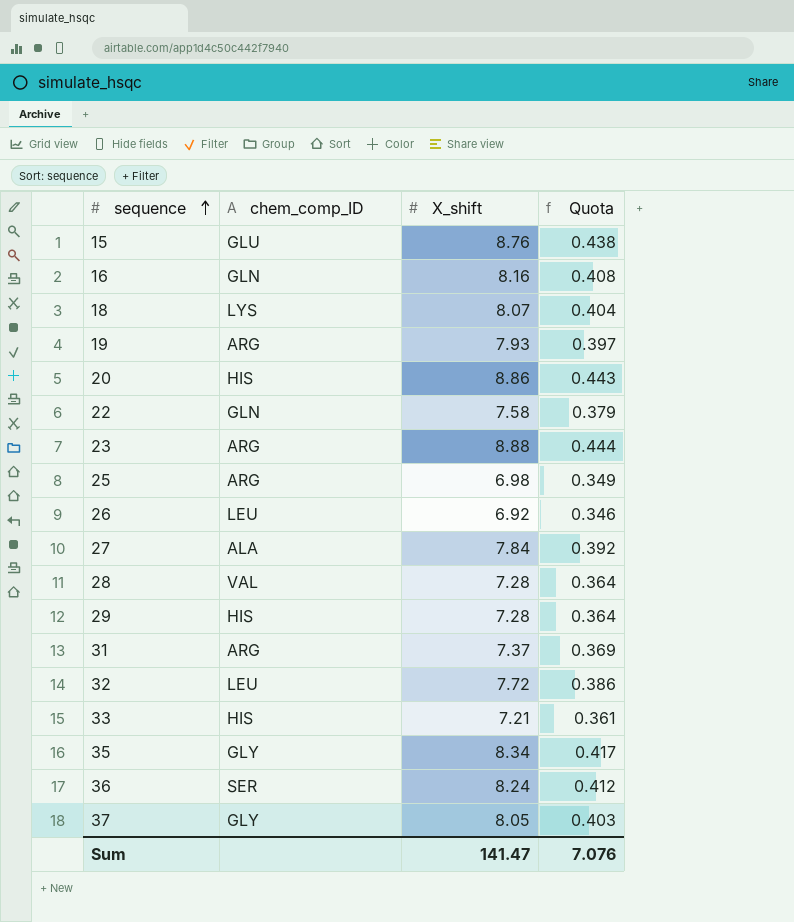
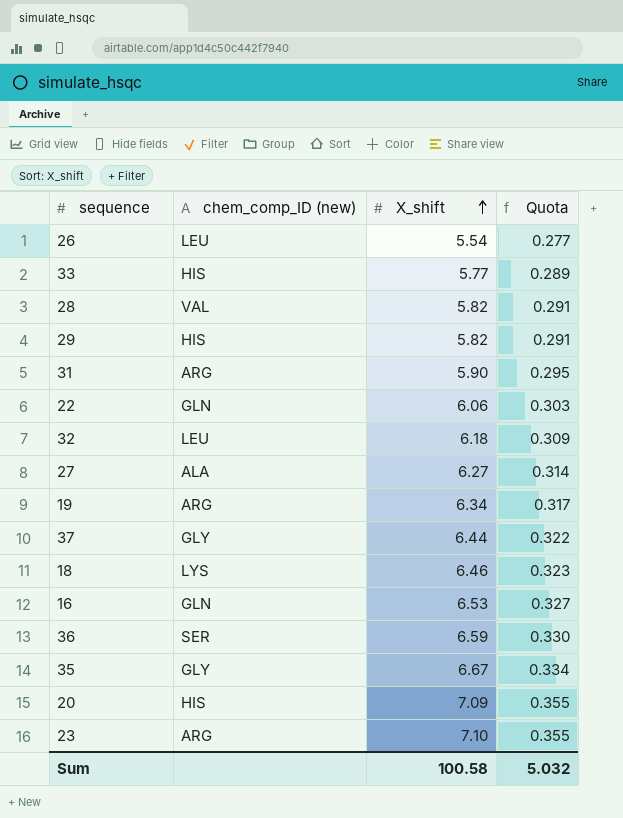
row order: sequence ascending -> X_shift ascending
column name: chem_comp_ID -> chem_comp_ID (new)
row 15: GLU | 8.76 | 0.438 -> none
row 25: ARG | 6.98 | 0.349 -> none
26 | X_shift: 6.92 -> 5.54
26 | Quota: 0.346 -> 0.277
33 | X_shift: 7.21 -> 5.77
33 | Quota: 0.361 -> 0.289
28 | X_shift: 7.28 -> 5.82
28 | Quota: 0.364 -> 0.291
29 | X_shift: 7.28 -> 5.82
29 | Quota: 0.364 -> 0.291
31 | X_shift: 7.37 -> 5.90
31 | Quota: 0.369 -> 0.295
22 | X_shift: 7.58 -> 6.06
22 | Quota: 0.379 -> 0.303
32 | X_shift: 7.72 -> 6.18
32 | Quota: 0.386 -> 0.309
27 | X_shift: 7.84 -> 6.27
27 | Quota: 0.392 -> 0.314
19 | X_shift: 7.93 -> 6.34
19 | Quota: 0.397 -> 0.317
37 | X_shift: 8.05 -> 6.44
37 | Quota: 0.403 -> 0.322
18 | X_shift: 8.07 -> 6.46
18 | Quota: 0.404 -> 0.323
16 | X_shift: 8.16 -> 6.53
16 | Quota: 0.408 -> 0.327
36 | X_shift: 8.24 -> 6.59
36 | Quota: 0.412 -> 0.330
35 | X_shift: 8.34 -> 6.67
35 | Quota: 0.417 -> 0.334
20 | X_shift: 8.86 -> 7.09
20 | Quota: 0.443 -> 0.355
23 | X_shift: 8.88 -> 7.10
23 | Quota: 0.444 -> 0.355
Sum | X_shift: 141.47 -> 100.58
Sum | Quota: 7.076 -> 5.032

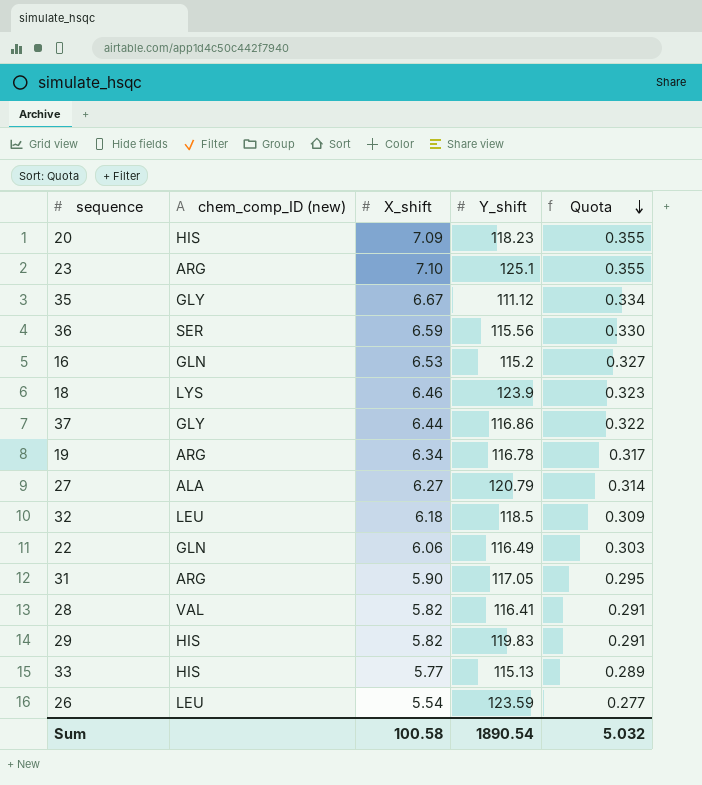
row order: X_shift ascending -> Quota descending
column Y_shift | position: none -> 4

